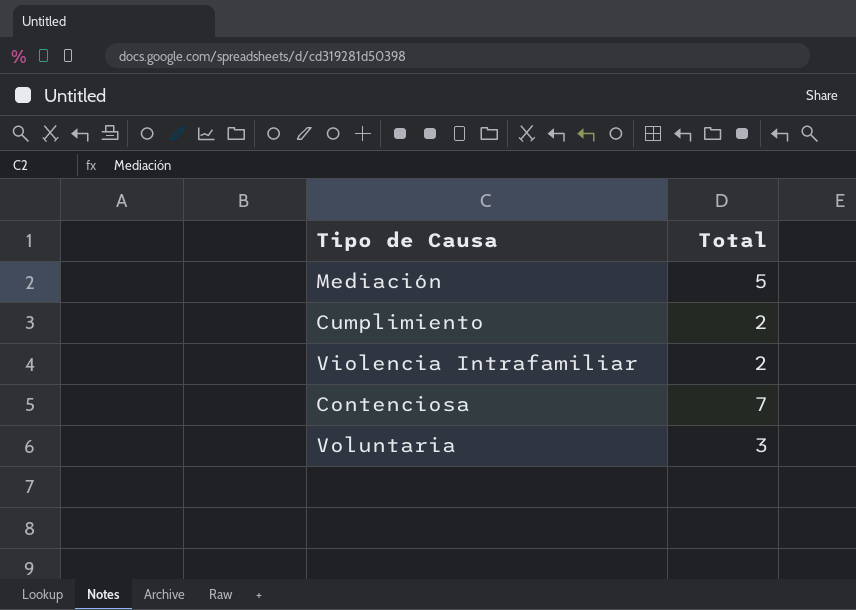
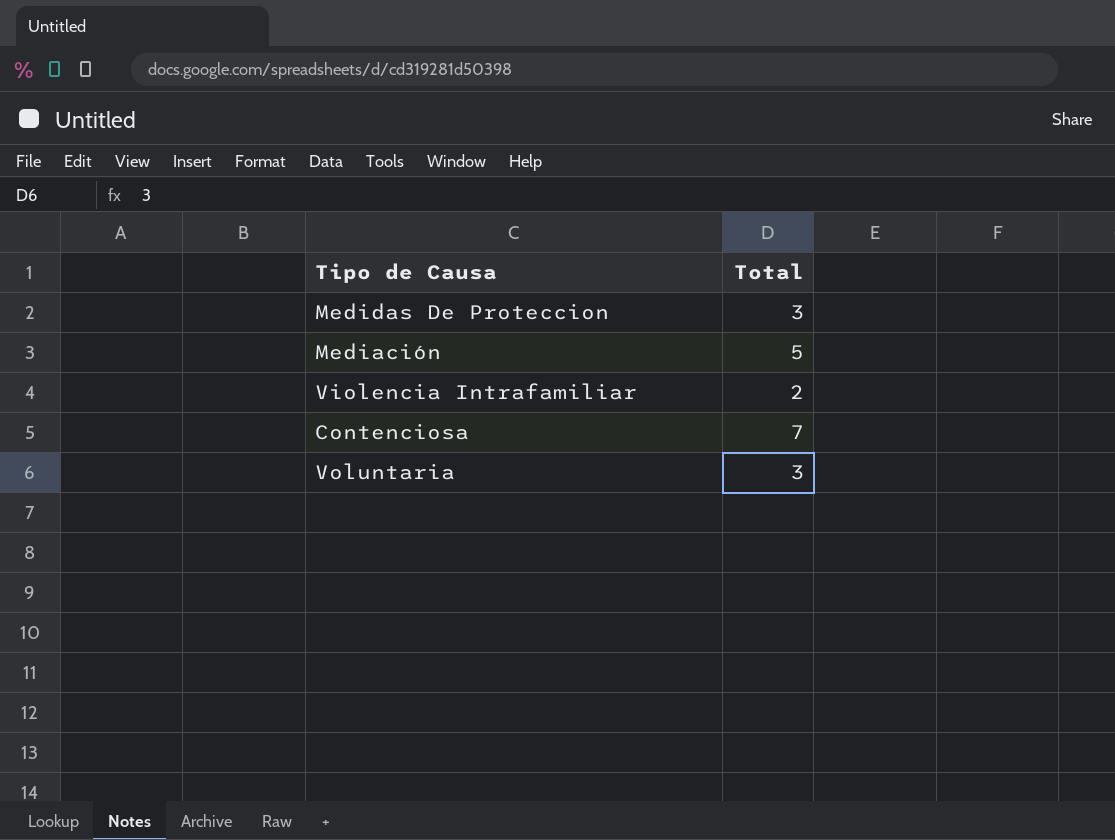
row Cumplimiento: 2 -> none
row Medidas De Proteccion: none -> 3

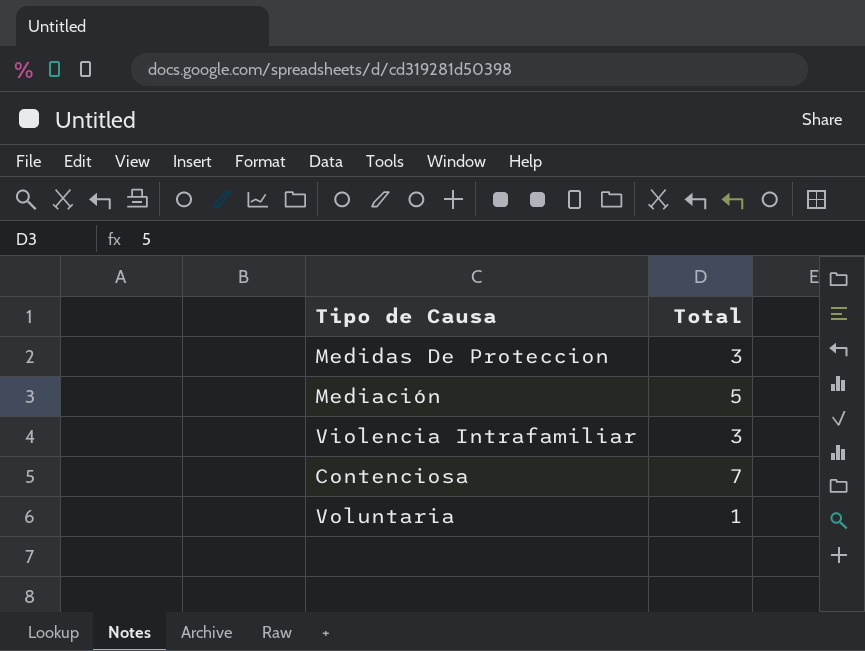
Violencia Intrafamiliar | Total: 2 -> 3
Voluntaria | Total: 3 -> 1

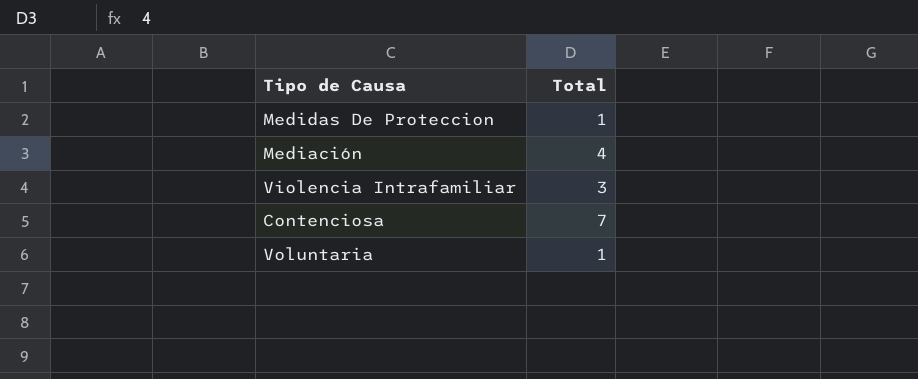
Medidas De Proteccion | Total: 3 -> 1
Mediación | Total: 5 -> 4

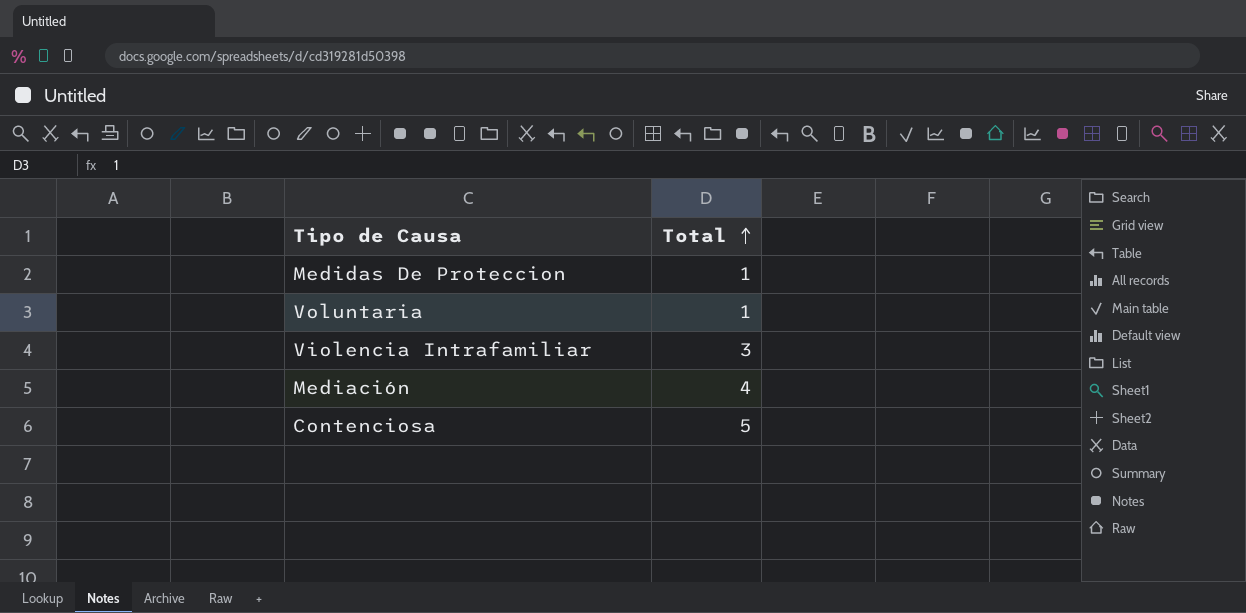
row order: none -> Total ascending
Contenciosa | Total: 7 -> 5

